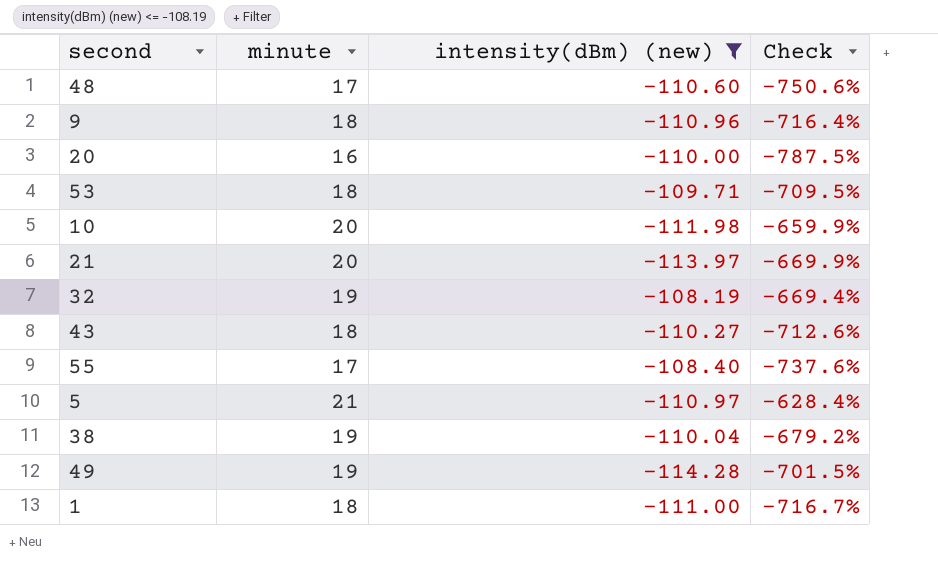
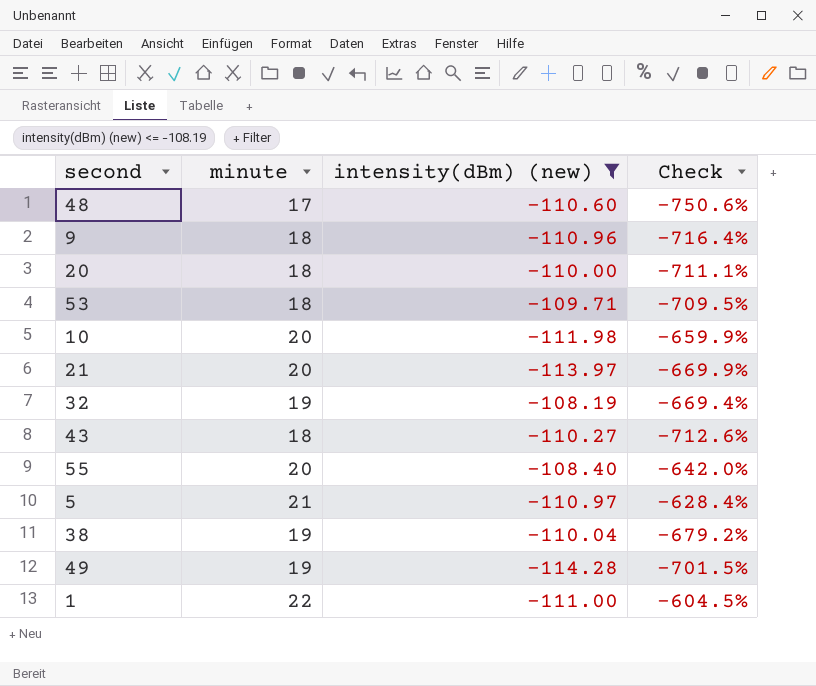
20 | minute: 16 -> 18
20 | Check: -787.5% -> -711.1%
55 | minute: 17 -> 20
55 | Check: -737.6% -> -642.0%
1 | minute: 18 -> 22
1 | Check: -716.7% -> -604.5%

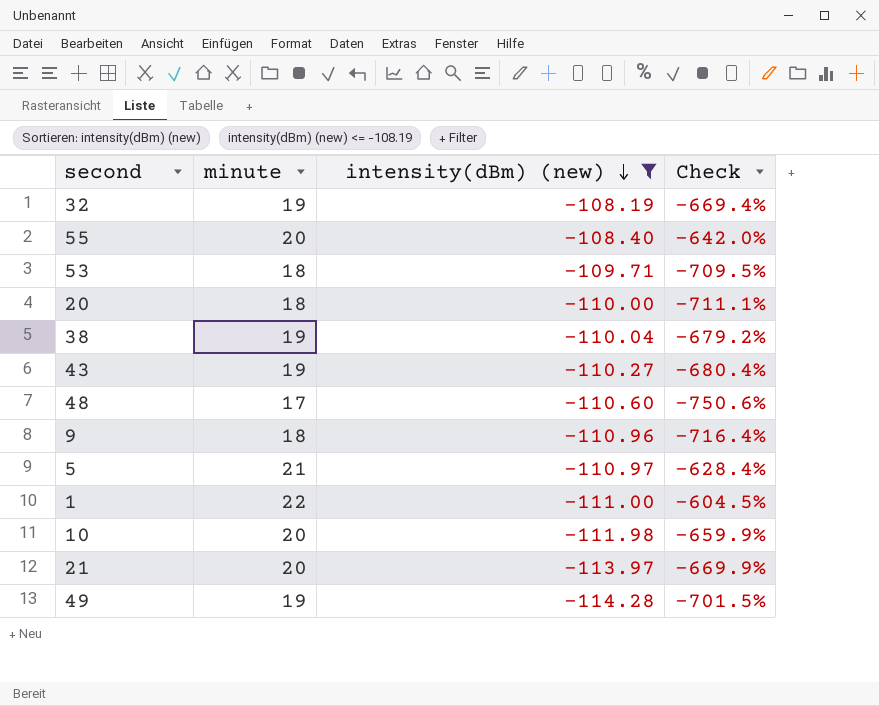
row order: none -> intensity(dBm) (new) descending
43 | minute: 18 -> 19
43 | Check: -712.6% -> -680.4%

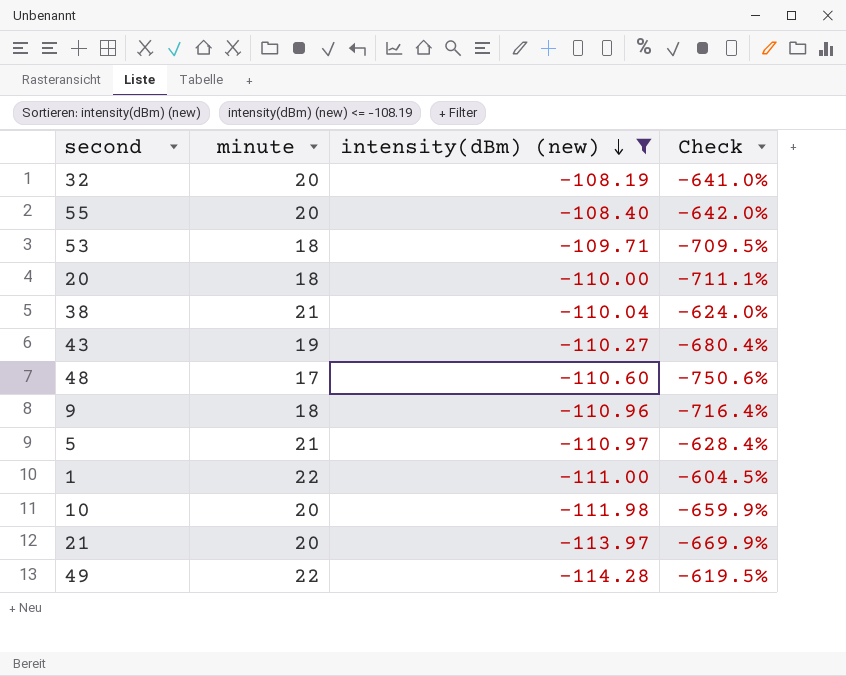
32 | minute: 19 -> 20
32 | Check: -669.4% -> -641.0%
38 | minute: 19 -> 21
38 | Check: -679.2% -> -624.0%
49 | minute: 19 -> 22
49 | Check: -701.5% -> -619.5%

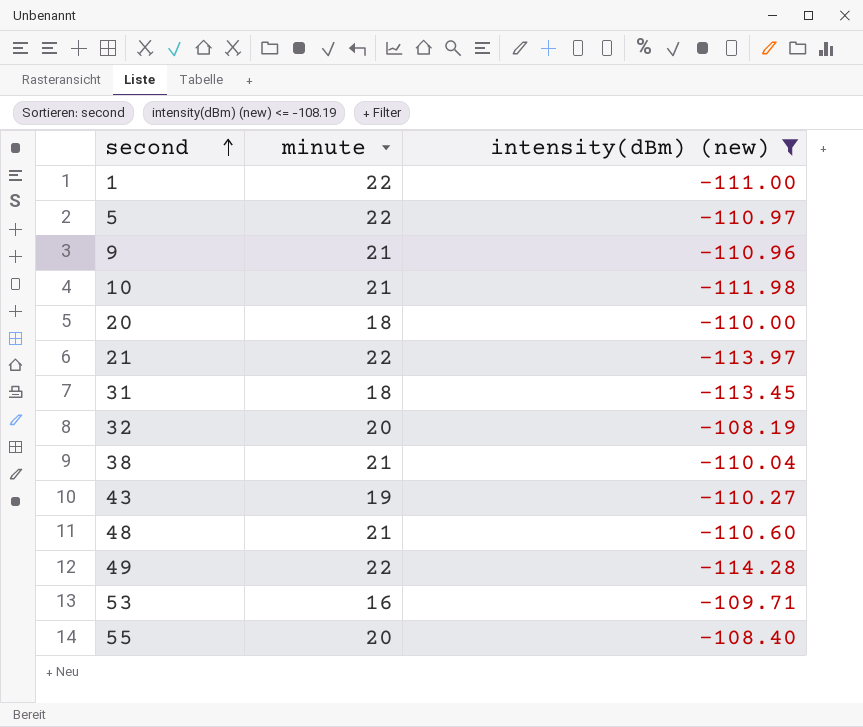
row order: intensity(dBm) (new) descending -> second ascending
column Check | formula: ([intensity(dBm) (new)] - [minute]) / [minute] -> none
5 | minute: 21 -> 22
9 | minute: 18 -> 21
10 | minute: 20 -> 21
21 | minute: 20 -> 22
row 31: none -> 18 | -113.45
48 | minute: 17 -> 21
53 | minute: 18 -> 16

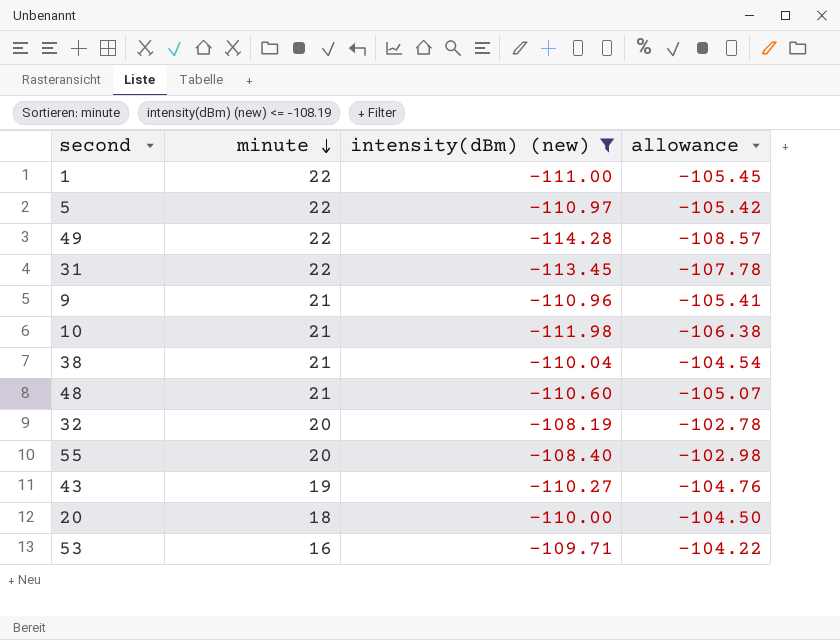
row order: second ascending -> minute descending
column allowance | formula: none -> [intensity(dBm) (new)] * 0.95
row 21: 22 | -113.97 -> none
31 | minute: 18 -> 22

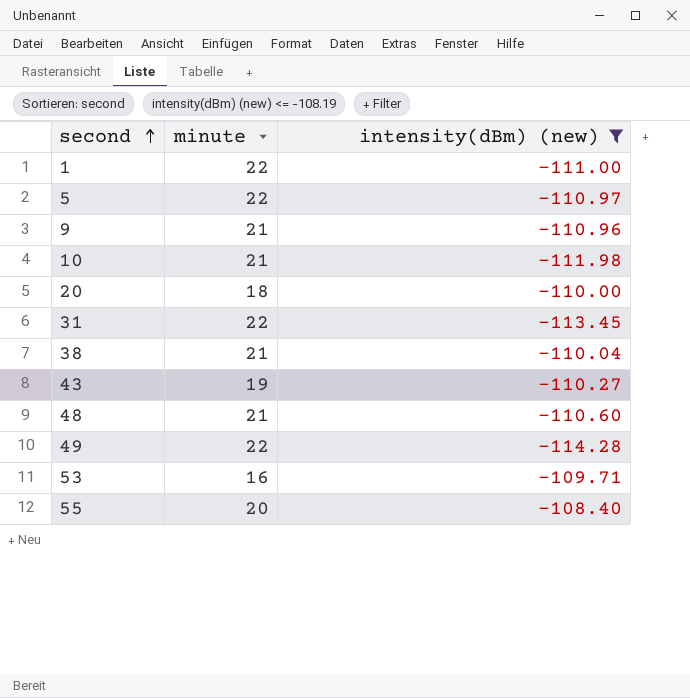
row order: minute descending -> second ascending
column allowance | formula: [intensity(dBm) (new)] * 0.95 -> none
row 32: 20 | -108.19 | -102.78 -> none

